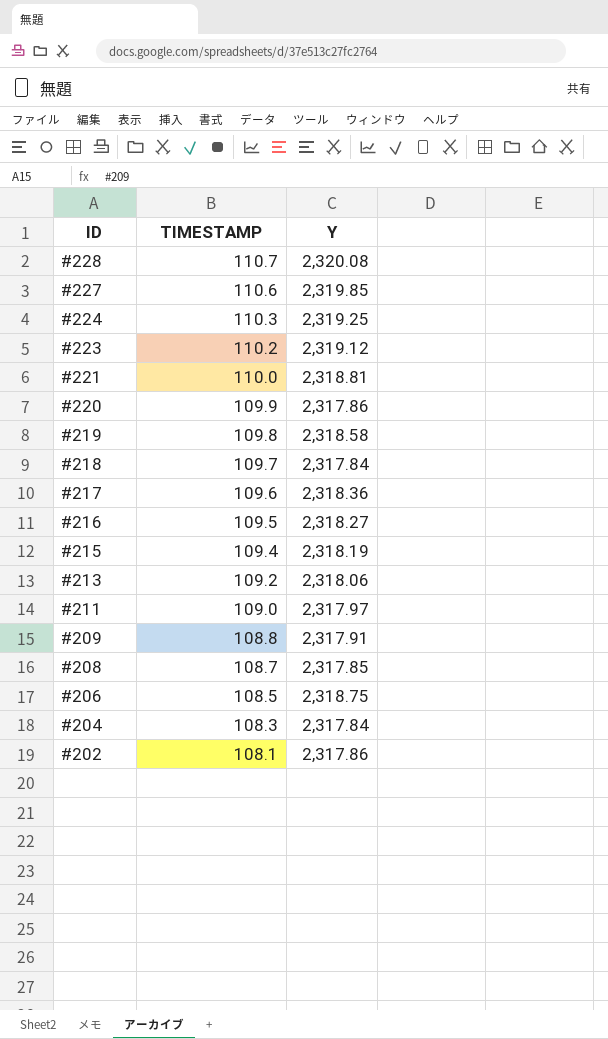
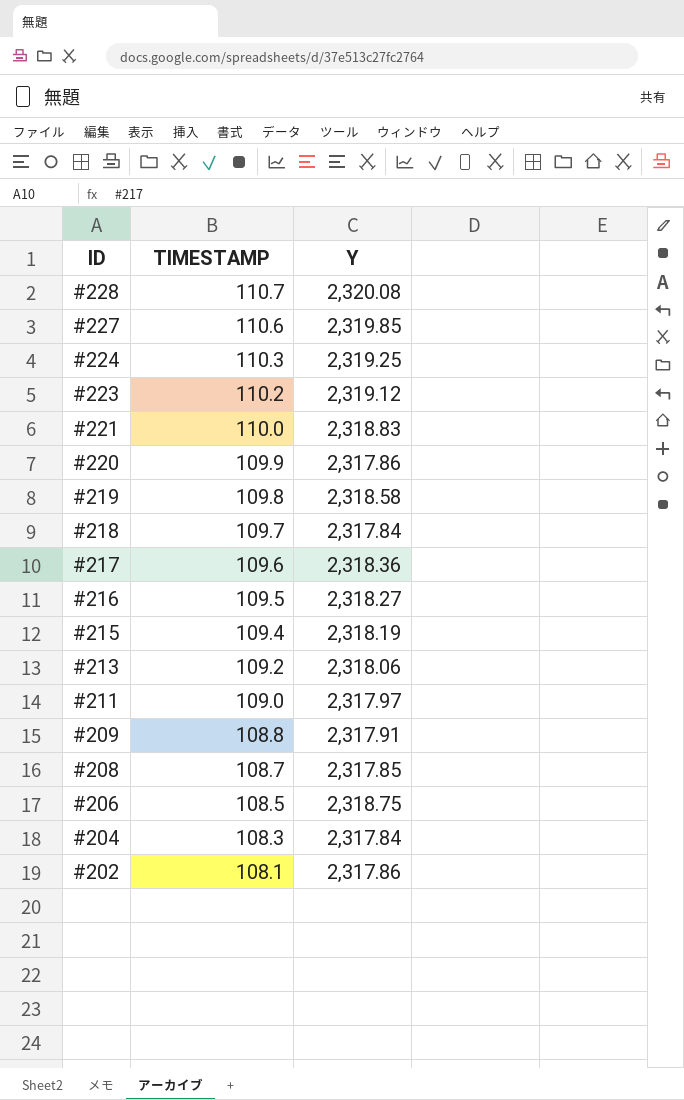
#221 | Y: 2,318.81 -> 2,318.83

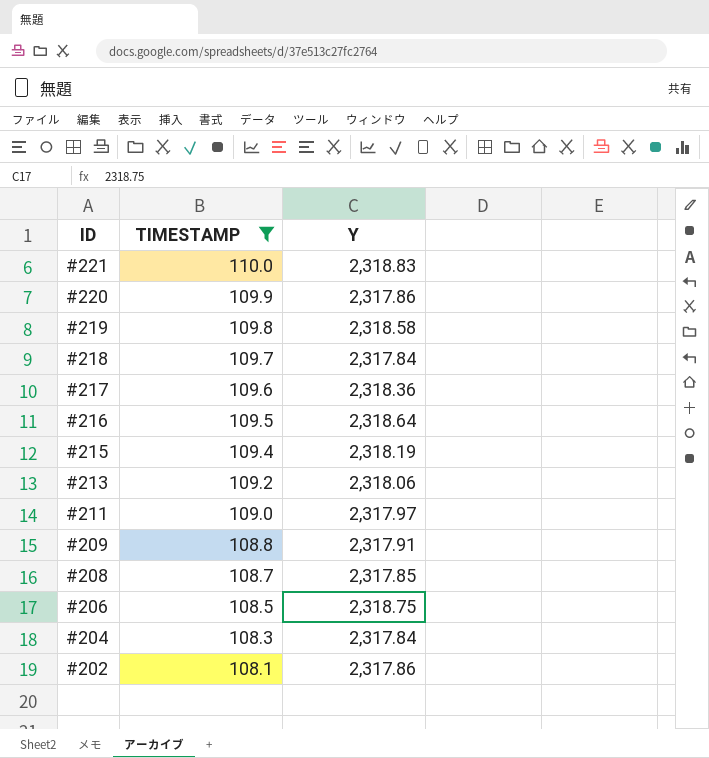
filter: none -> TIMESTAMP <= 110.0
#216 | Y: 2,318.27 -> 2,318.64

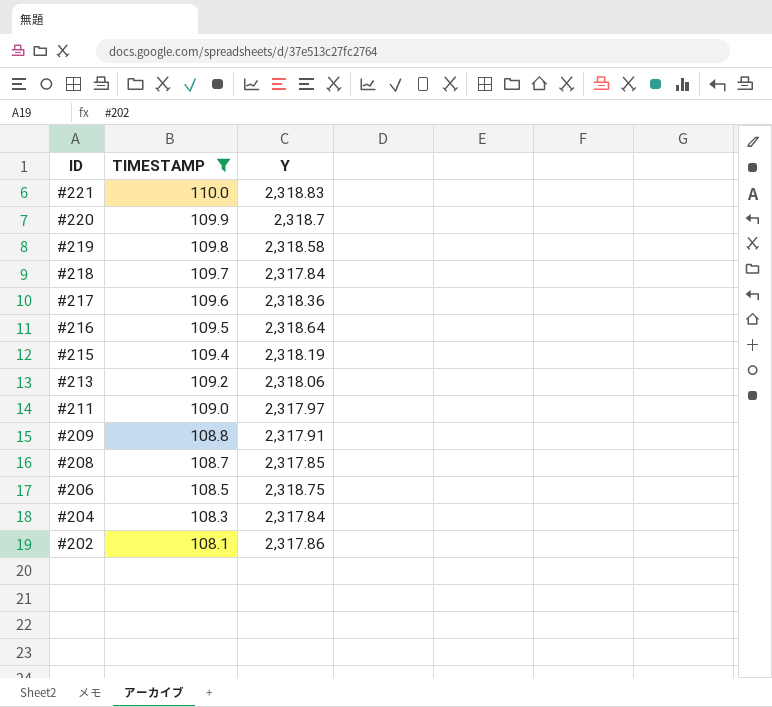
#220 | Y: 2,317.86 -> 2,318.7

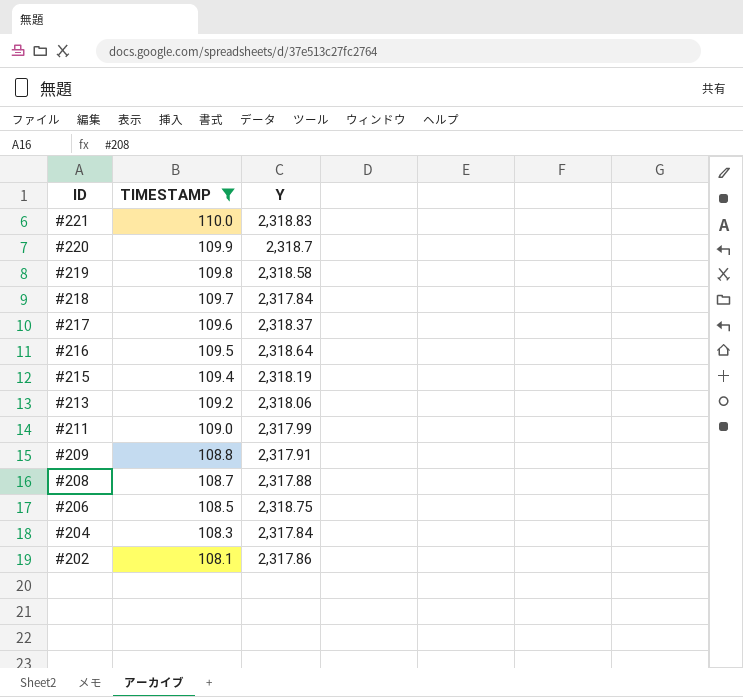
#217 | Y: 2,318.36 -> 2,318.37
#211 | Y: 2,317.97 -> 2,317.99
#208 | Y: 2,317.85 -> 2,317.88

